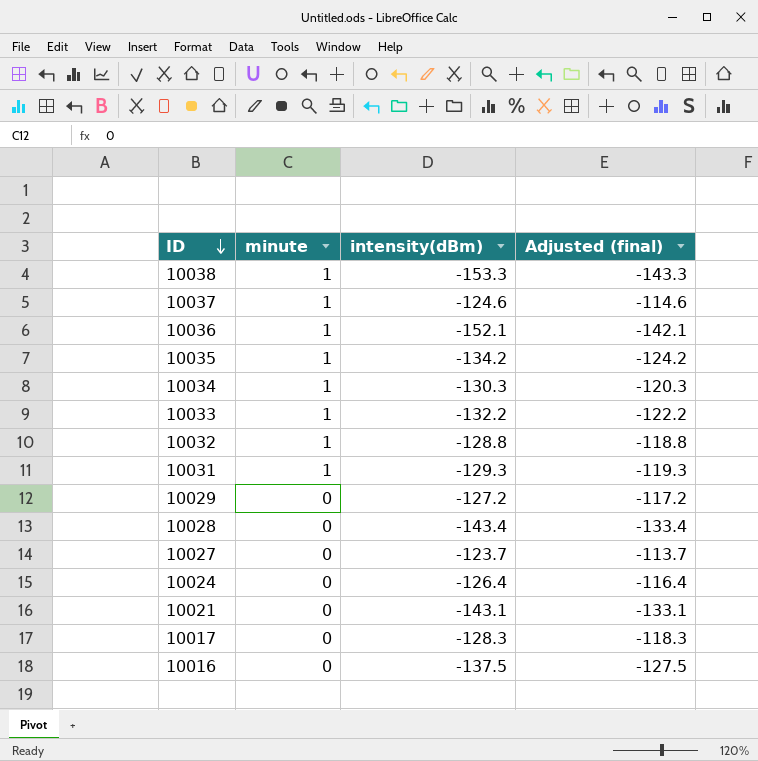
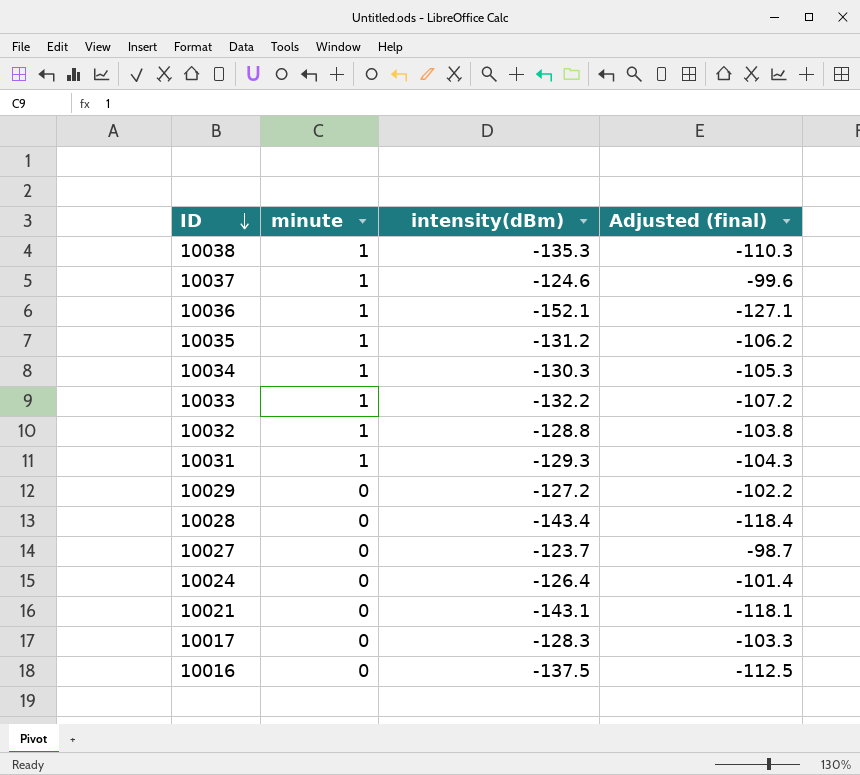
column Adjusted (final) | formula: [intensity(dBm)] + 10 -> [intensity(dBm)] + 25
10038 | intensity(dBm): -153.3 -> -135.3
10035 | intensity(dBm): -134.2 -> -131.2

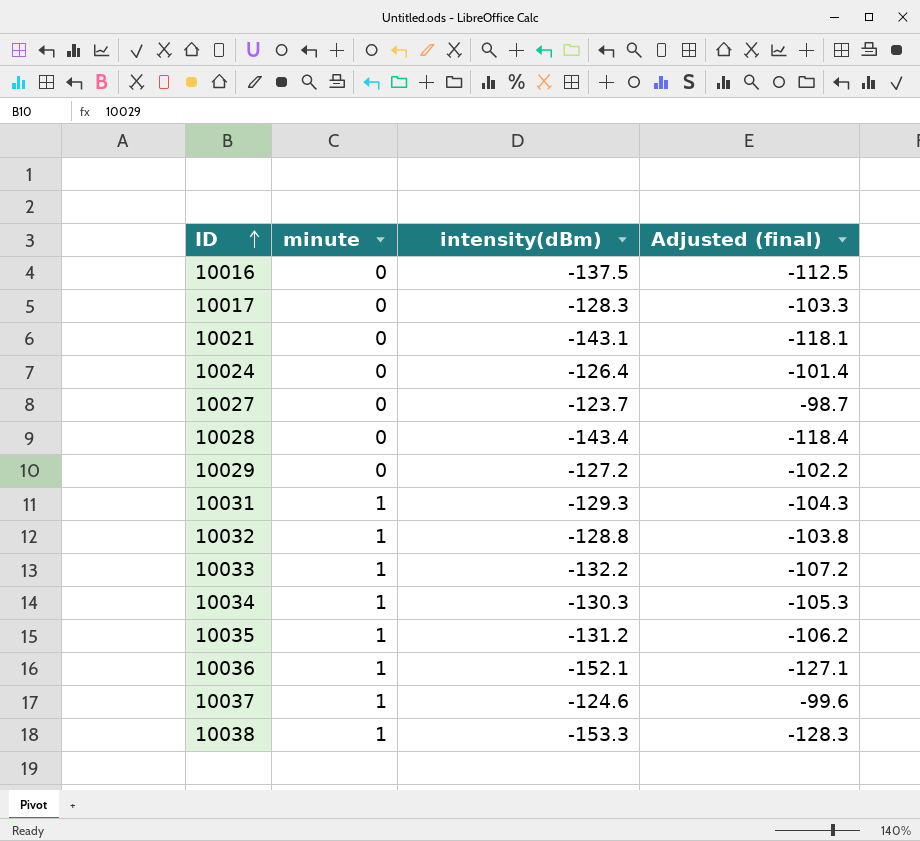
row order: ID descending -> ID ascending
10038 | intensity(dBm): -135.3 -> -153.3
10038 | Adjusted (final): -110.3 -> -128.3

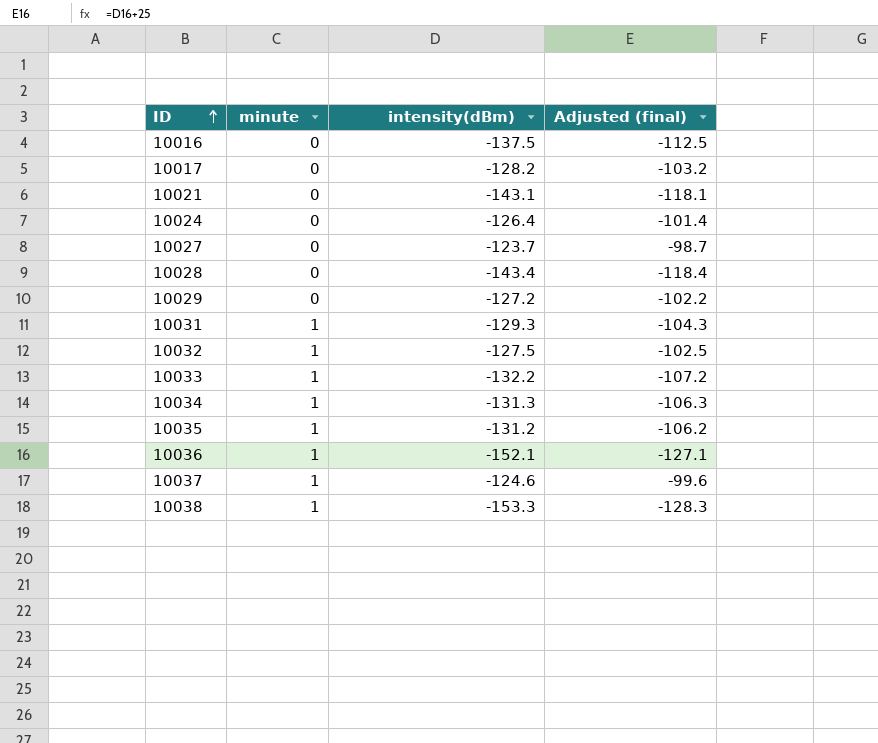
10017 | intensity(dBm): -128.3 -> -128.2
10017 | Adjusted (final): -103.3 -> -103.2
10032 | intensity(dBm): -128.8 -> -127.5
10032 | Adjusted (final): -103.8 -> -102.5
10034 | intensity(dBm): -130.3 -> -131.3
10034 | Adjusted (final): -105.3 -> -106.3

